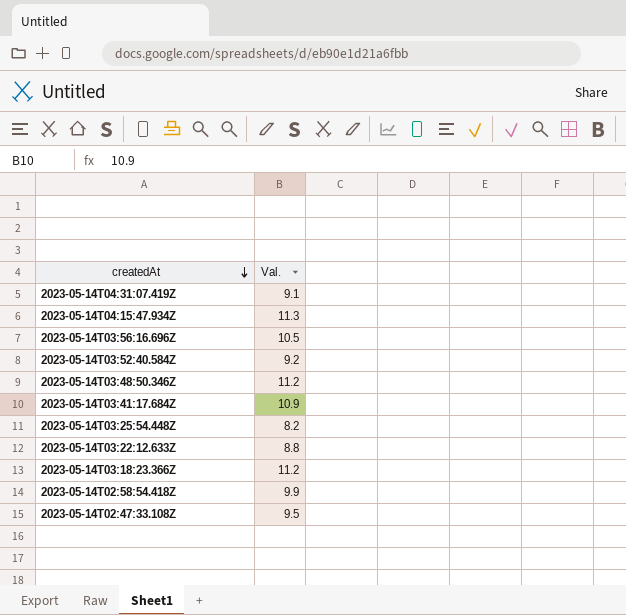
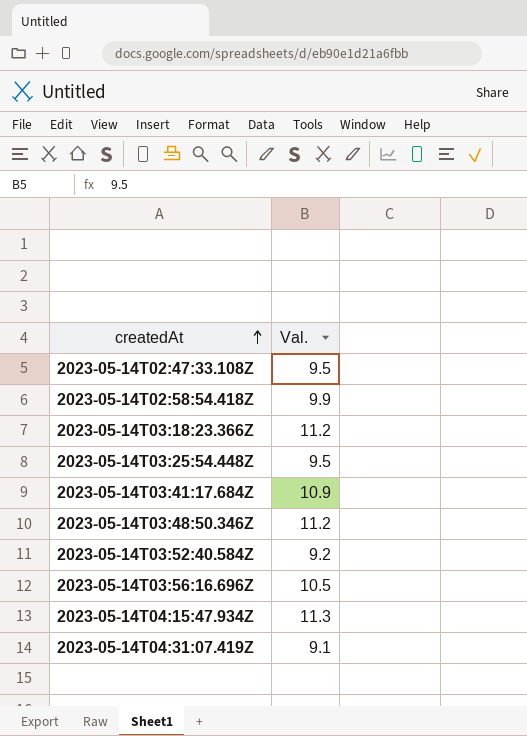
row order: createdAt descending -> createdAt ascending
row 2023-05-14T03:22:12.633Z: 8.8 -> none
2023-05-14T03:25:54.448Z | Val.: 8.2 -> 9.5

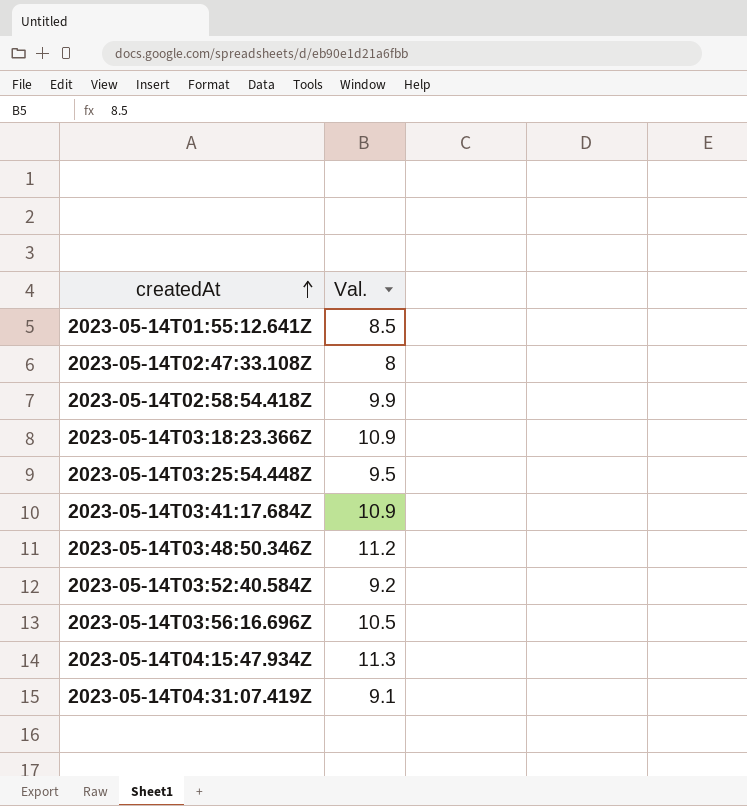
row 2023-05-14T01:55:12.641Z: none -> 8.5
2023-05-14T02:47:33.108Z | Val.: 9.5 -> 8
2023-05-14T03:18:23.366Z | Val.: 11.2 -> 10.9

